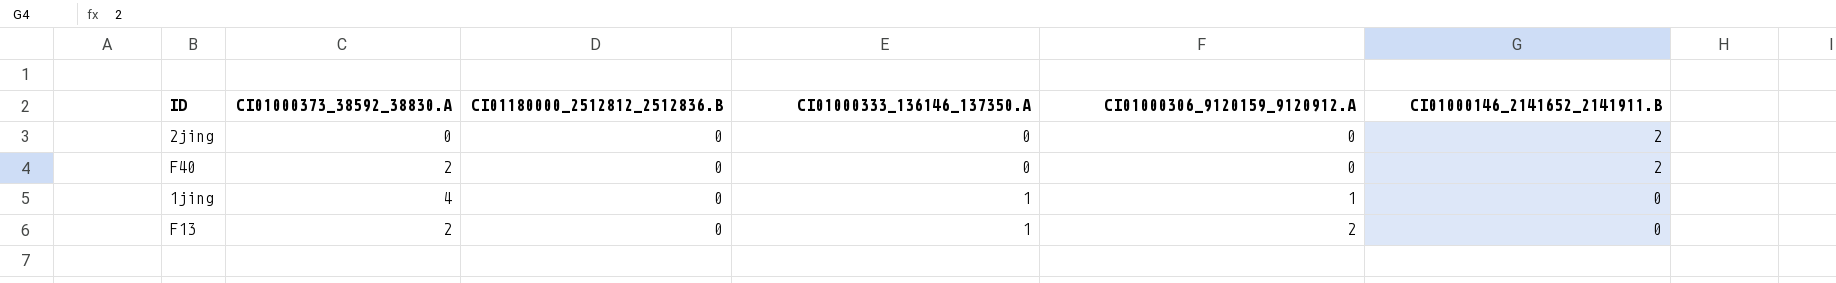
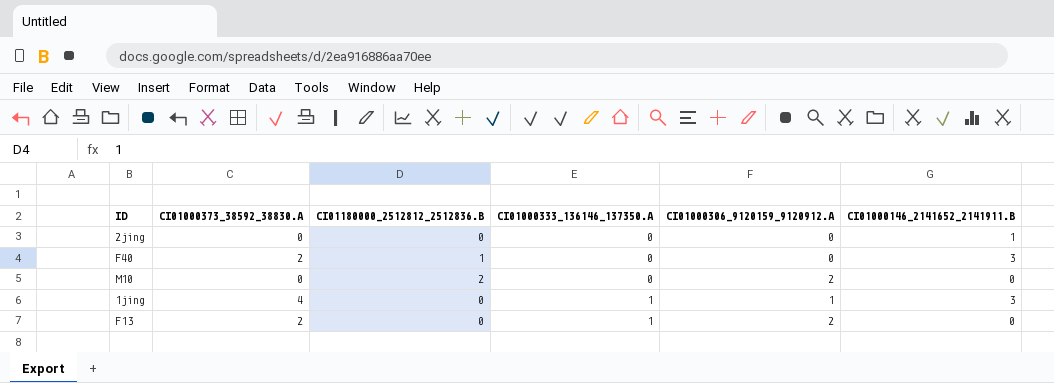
2jing | CI01000146_2141652_2141911.B: 2 -> 1
F40 | CI01180000_2512812_2512836.B: 0 -> 1
F40 | CI01000146_2141652_2141911.B: 2 -> 3
row M10: none -> 0 | 2 | 0 | 2 | 0
1jing | CI01000146_2141652_2141911.B: 0 -> 3

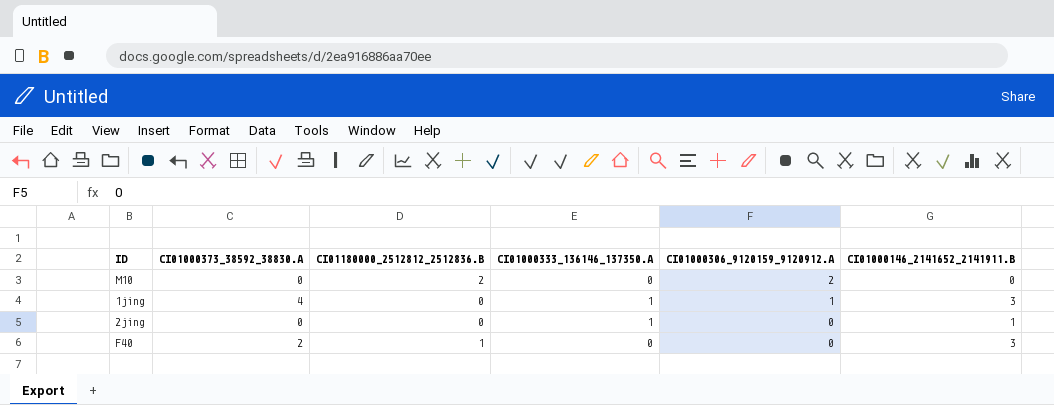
row order: CI01000333_136146_137350.A ascending -> CI01000306_9120159_9120912.A descending
row F13: 2 | 0 | 1 | 2 | 0 -> none
2jing | CI01000333_136146_137350.A: 0 -> 1

